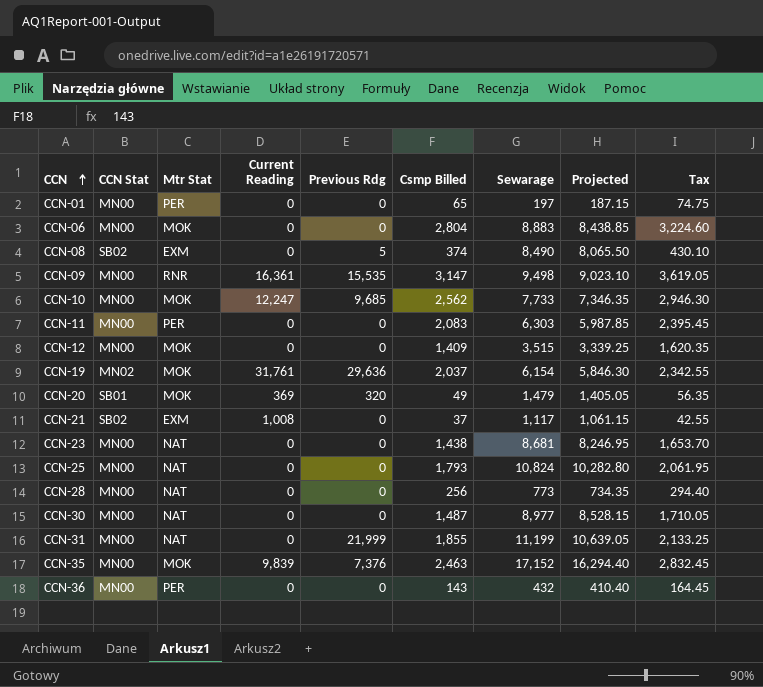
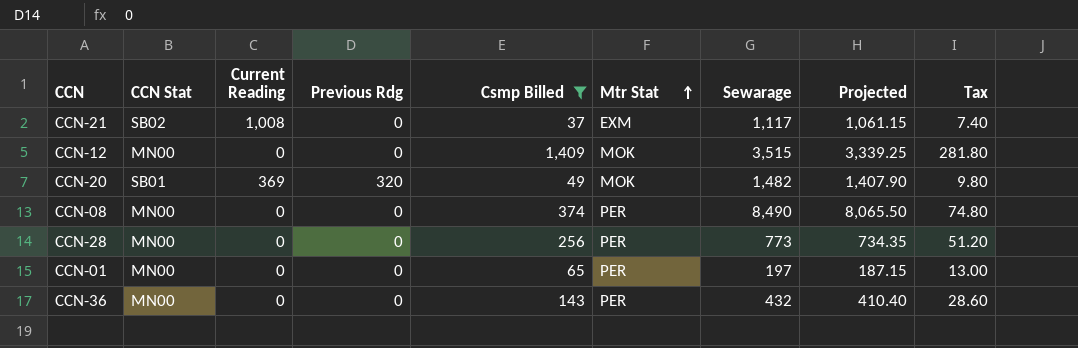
filter: none -> Csmp Billed <= 1,409
row order: CCN ascending -> Mtr Stat ascending
column Mtr Stat | position: 3 -> 6
column Tax | formula: [Csmp Billed] * 1.15 -> [Csmp Billed] * 0.2
CCN-20 | Sewarage: 1,479 -> 1,482
CCN-20 | Projected: 1,405.05 -> 1,407.90
CCN-08 | CCN Stat: SB02 -> MN00
CCN-08 | Previous Rdg: 5 -> 0
CCN-08 | Mtr Stat: EXM -> PER
CCN-28 | Mtr Stat: NAT -> PER

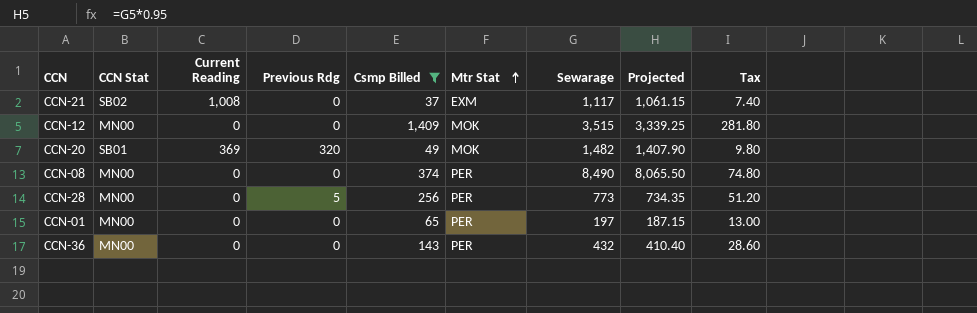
CCN-28 | Previous Rdg: 0 -> 5

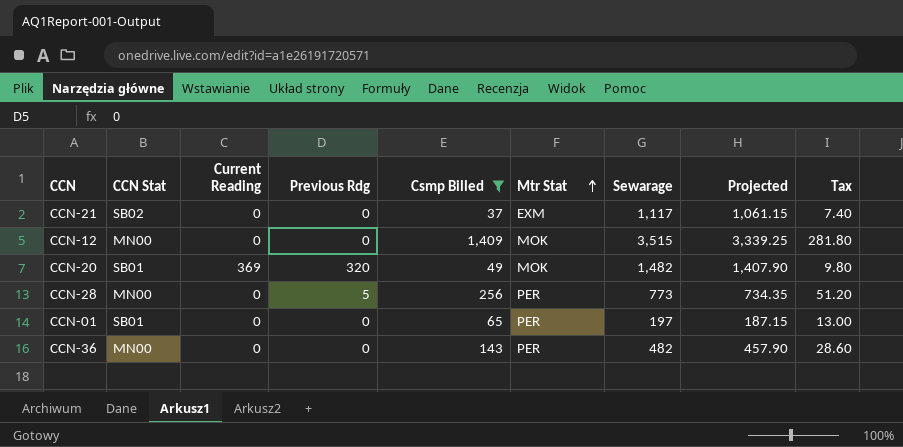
row CCN-08: MN00 | 0 | 0 | 374 | PER | 8,490 | 8,065.50 | 74.80 -> none
CCN-21 | Current Reading: 1,008 -> 0
CCN-01 | CCN Stat: MN00 -> SB01
CCN-36 | Sewarage: 432 -> 482
CCN-36 | Projected: 410.40 -> 457.90

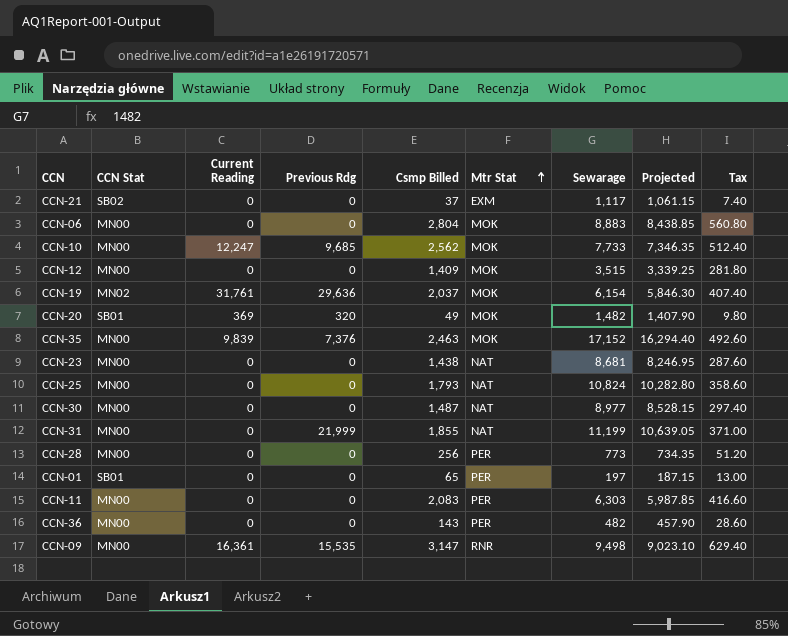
filter: Csmp Billed <= 1,409 -> none
CCN-28 | Previous Rdg: 5 -> 0

